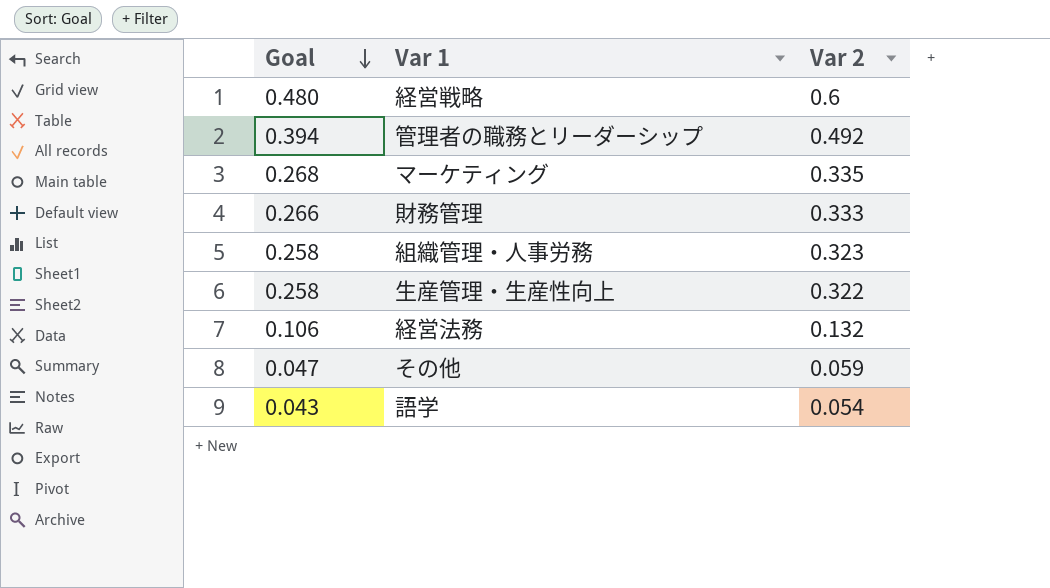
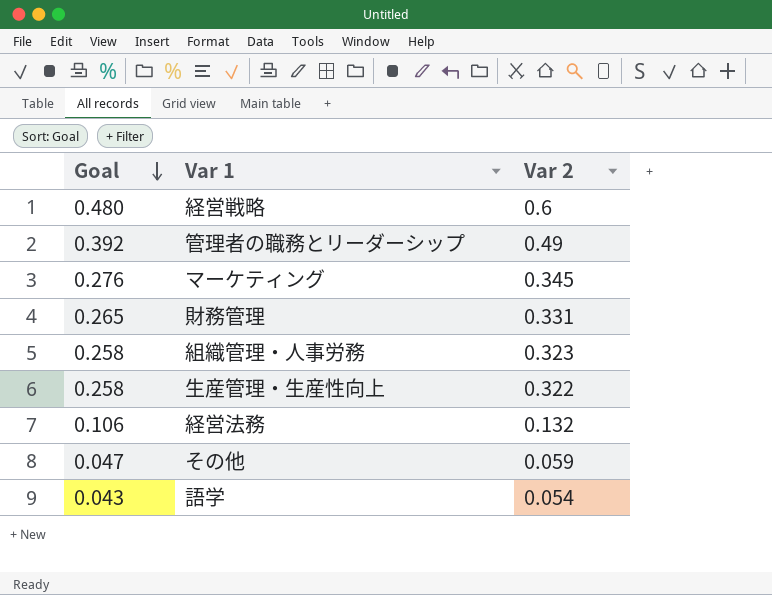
管理者の職務とリーダーシップ | Goal: 0.394 -> 0.392
管理者の職務とリーダーシップ | Var 2: 0.492 -> 0.49
マーケティング | Goal: 0.268 -> 0.276
マーケティング | Var 2: 0.335 -> 0.345
財務管理 | Goal: 0.266 -> 0.265
財務管理 | Var 2: 0.333 -> 0.331

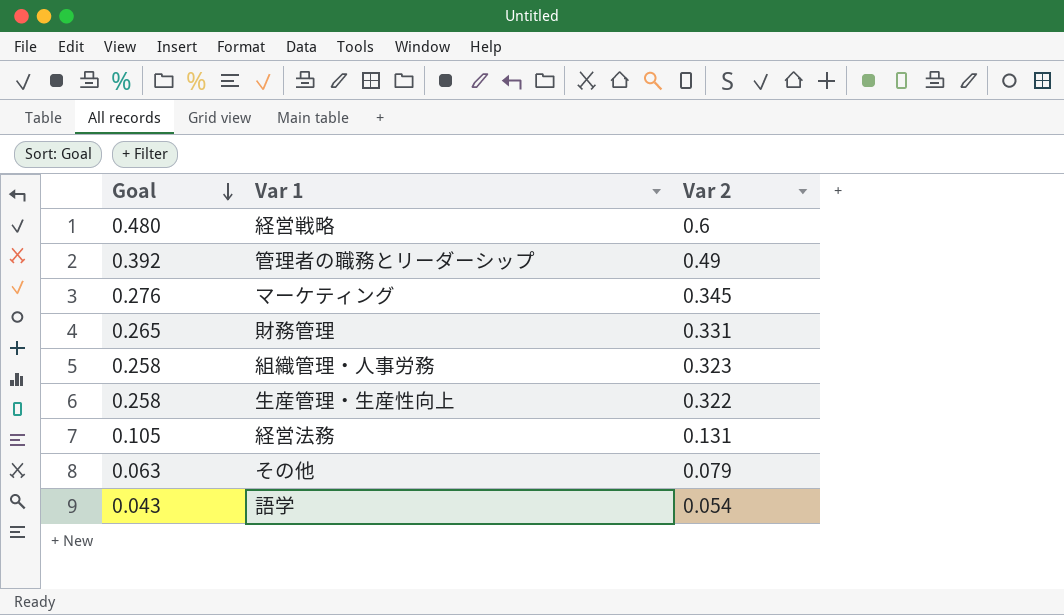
経営法務 | Goal: 0.106 -> 0.105
経営法務 | Var 2: 0.132 -> 0.131
その他 | Goal: 0.047 -> 0.063
その他 | Var 2: 0.059 -> 0.079

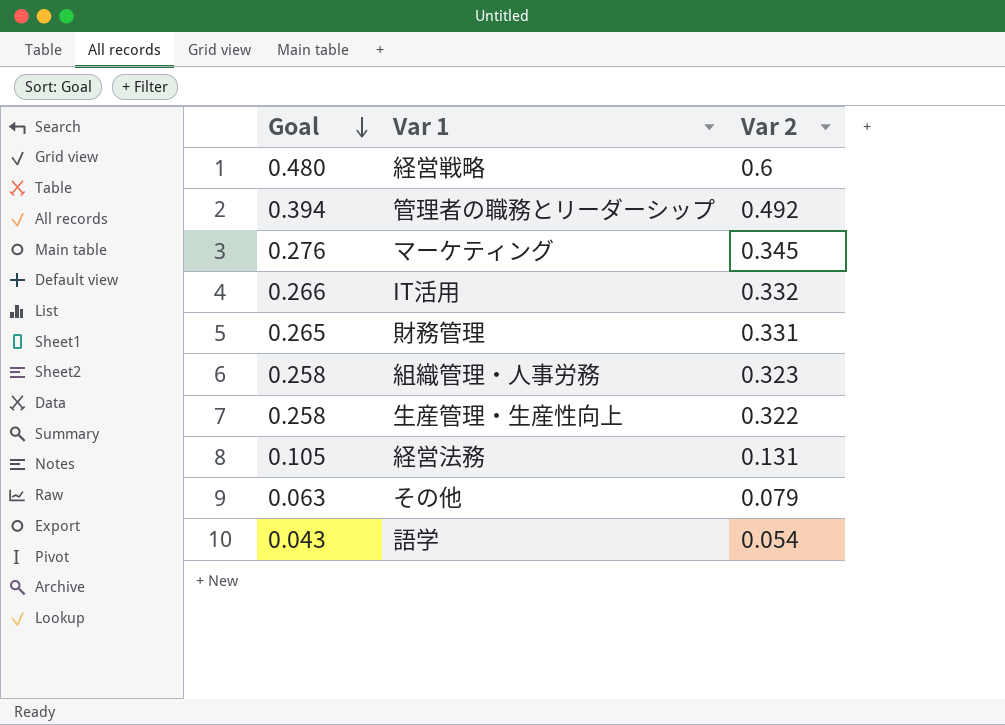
管理者の職務とリーダーシップ | Goal: 0.392 -> 0.394
管理者の職務とリーダーシップ | Var 2: 0.49 -> 0.492
row IT活用: none -> 0.266 | 0.332

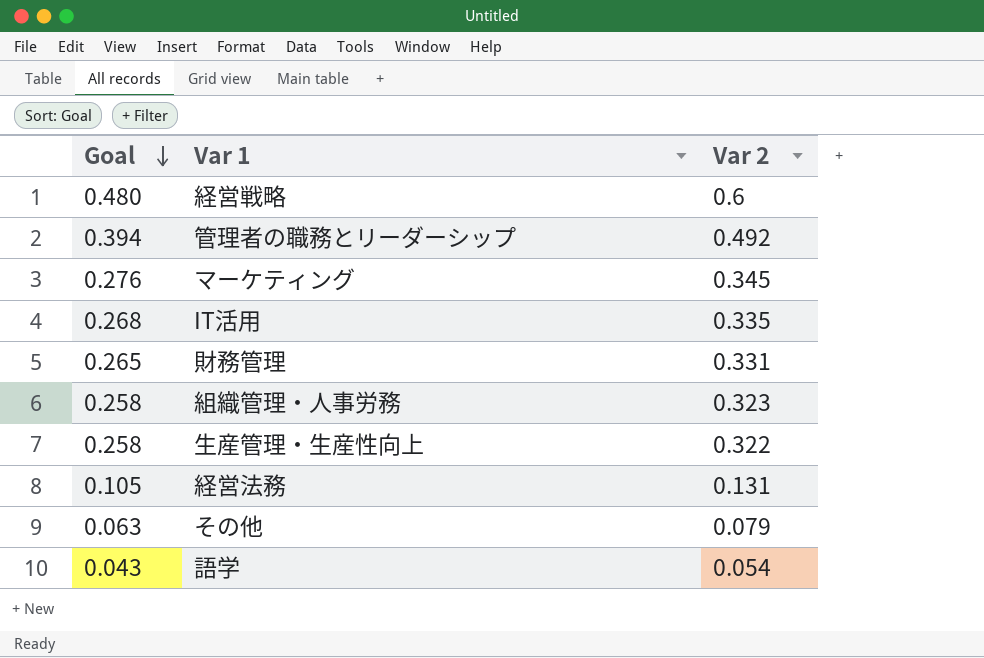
IT活用 | Goal: 0.266 -> 0.268
IT活用 | Var 2: 0.332 -> 0.335

